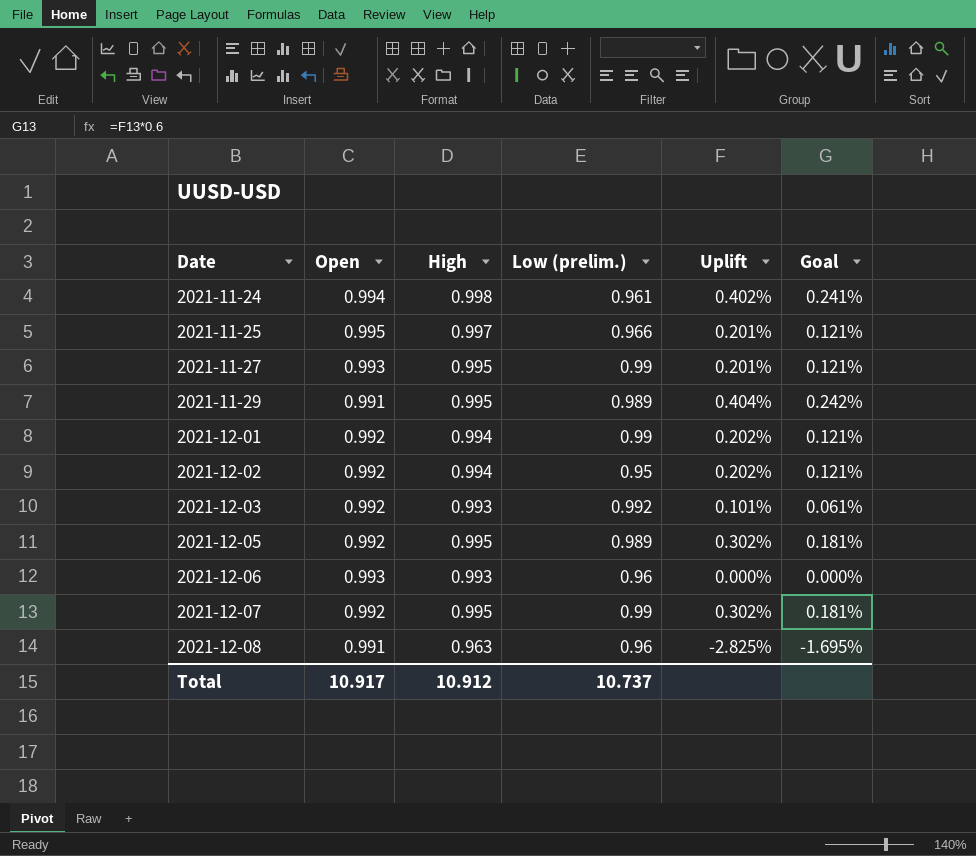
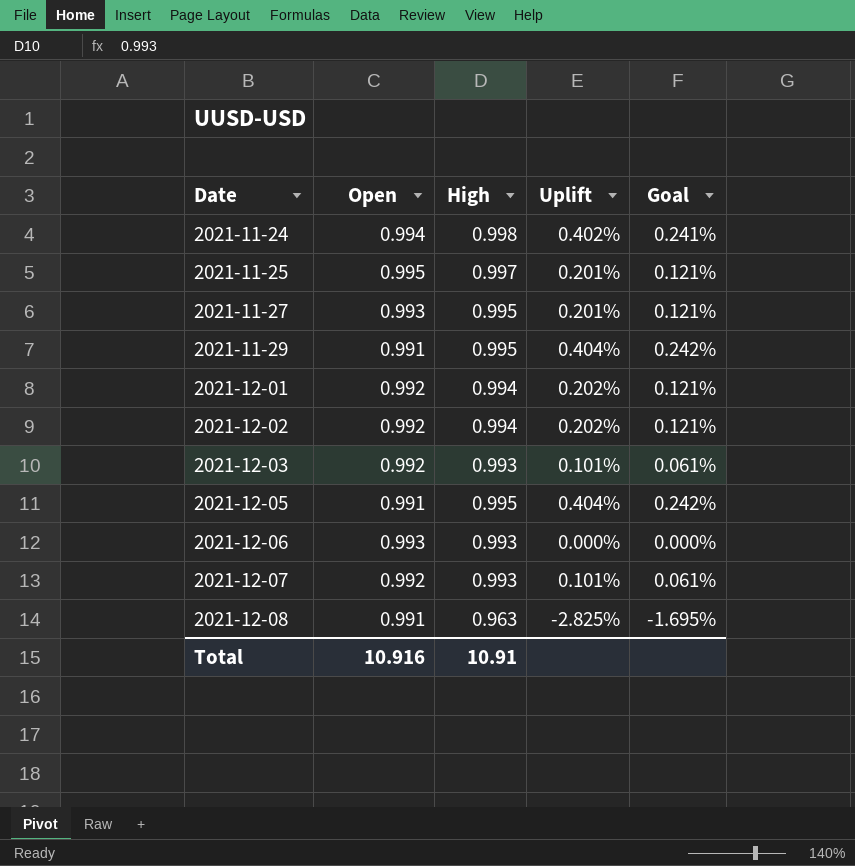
column Low (prelim.) | position: 4 -> none
2021-12-05 | Open: 0.992 -> 0.991
2021-12-05 | Uplift: 0.302% -> 0.404%
2021-12-05 | Goal: 0.181% -> 0.242%
2021-12-07 | High: 0.995 -> 0.993
2021-12-07 | Uplift: 0.302% -> 0.101%
2021-12-07 | Goal: 0.181% -> 0.061%
Total | Open: 10.917 -> 10.916
Total | High: 10.912 -> 10.91

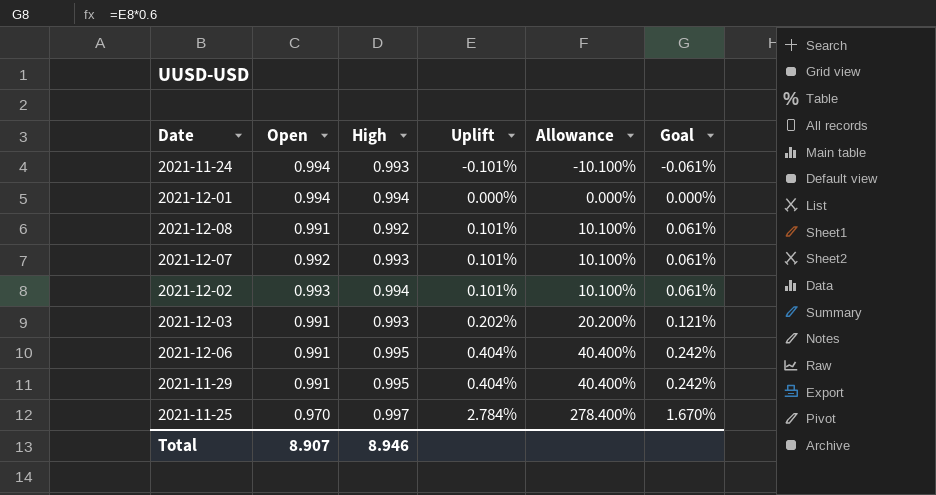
row order: Date ascending -> Uplift ascending
column Allowance | formula: none -> [Uplift] * 100
row 2021-11-27: 0.993 | 0.995 | 0.201% | 0.121% -> none
row 2021-12-05: 0.991 | 0.995 | 0.404% | 0.242% -> none
2021-11-24 | High: 0.998 -> 0.993
2021-11-24 | Uplift: 0.402% -> -0.101%
2021-11-24 | Goal: 0.241% -> -0.061%
2021-12-01 | Open: 0.992 -> 0.994
2021-12-01 | Uplift: 0.202% -> 0.000%
2021-12-01 | Goal: 0.121% -> 0.000%
2021-12-08 | High: 0.963 -> 0.992
2021-12-08 | Uplift: -2.825% -> 0.101%
2021-12-08 | Goal: -1.695% -> 0.061%
2021-12-02 | Open: 0.992 -> 0.993
2021-12-02 | Uplift: 0.202% -> 0.101%
2021-12-02 | Goal: 0.121% -> 0.061%
2021-12-03 | Open: 0.992 -> 0.991
2021-12-03 | Uplift: 0.101% -> 0.202%
2021-12-03 | Goal: 0.061% -> 0.121%
2021-12-06 | Open: 0.993 -> 0.991
2021-12-06 | High: 0.993 -> 0.995
2021-12-06 | Uplift: 0.000% -> 0.404%
2021-12-06 | Goal: 0.000% -> 0.242%
2021-11-25 | Open: 0.995 -> 0.970
2021-11-25 | Uplift: 0.201% -> 2.784%
2021-11-25 | Goal: 0.121% -> 1.670%
Total | Open: 10.916 -> 8.907
Total | High: 10.91 -> 8.946

